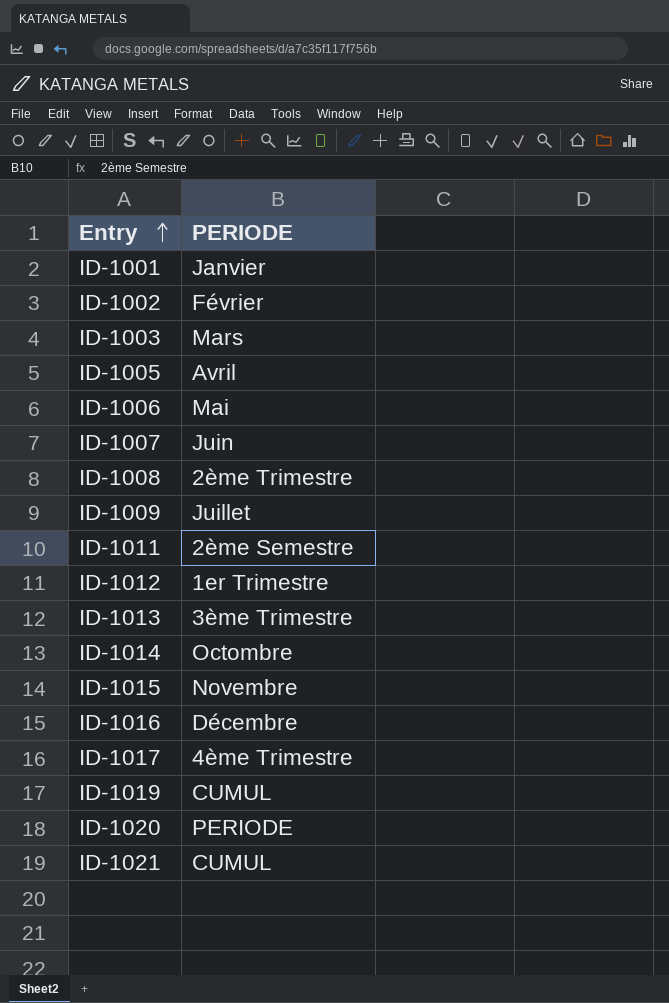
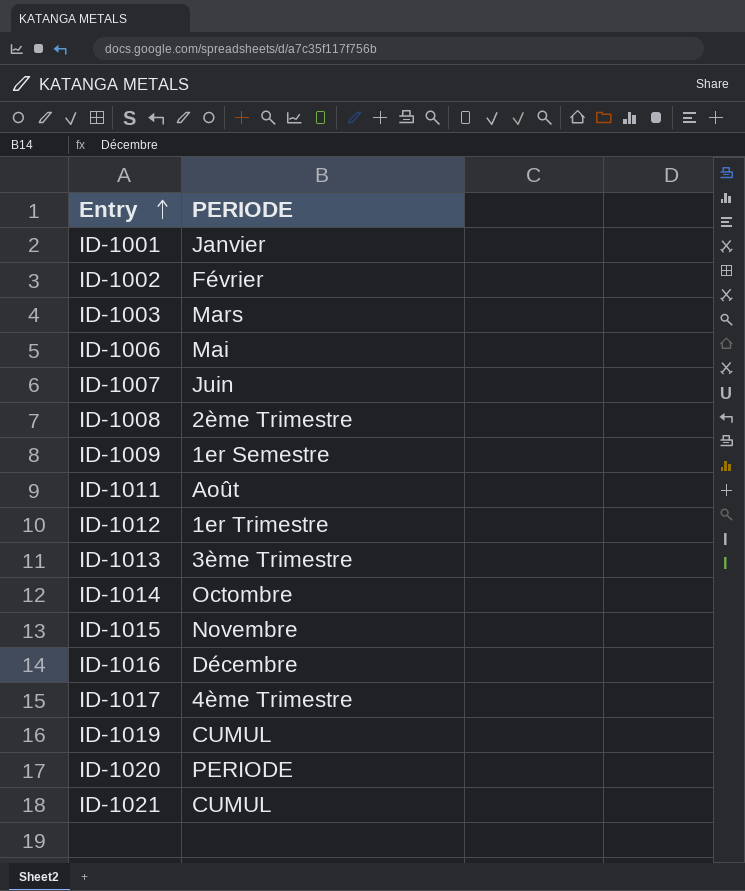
row ID-1005: Avril -> none
ID-1009 | PERIODE: Juillet -> 1er Semestre
ID-1011 | PERIODE: 2ème Semestre -> Août

